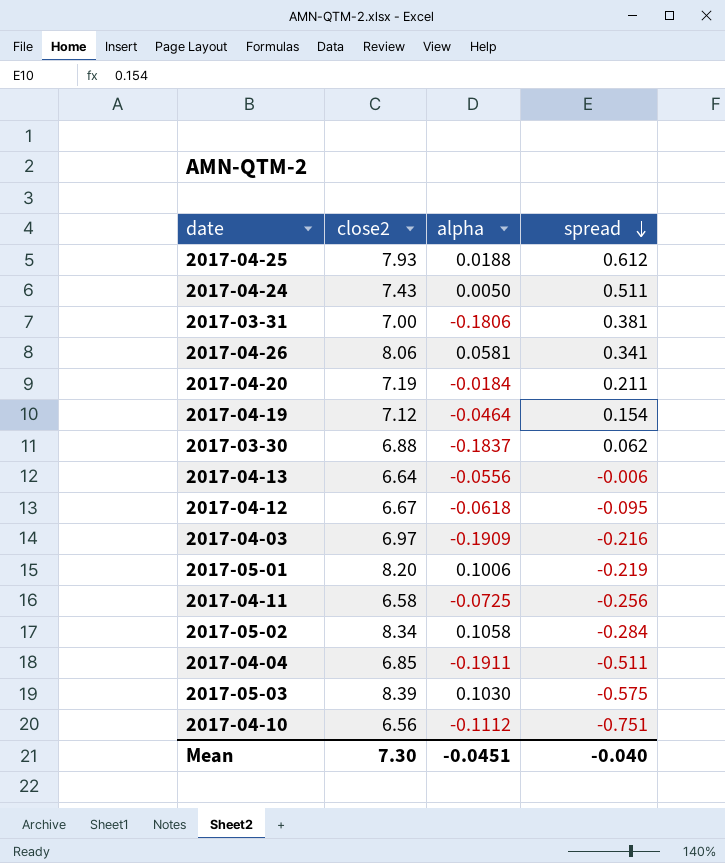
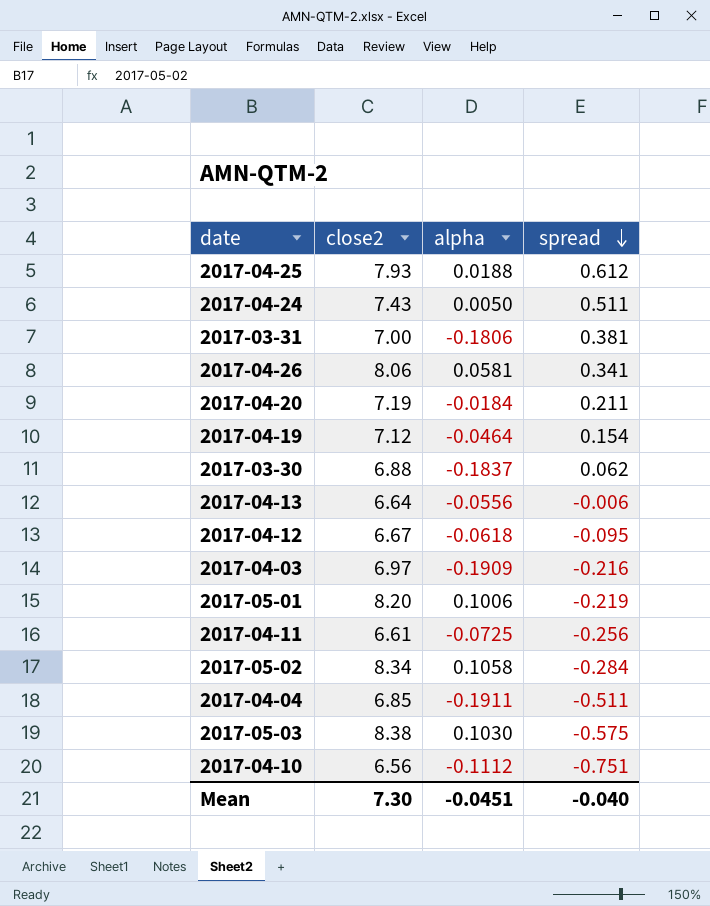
2017-04-11 | close2: 6.58 -> 6.61
2017-05-03 | close2: 8.39 -> 8.38

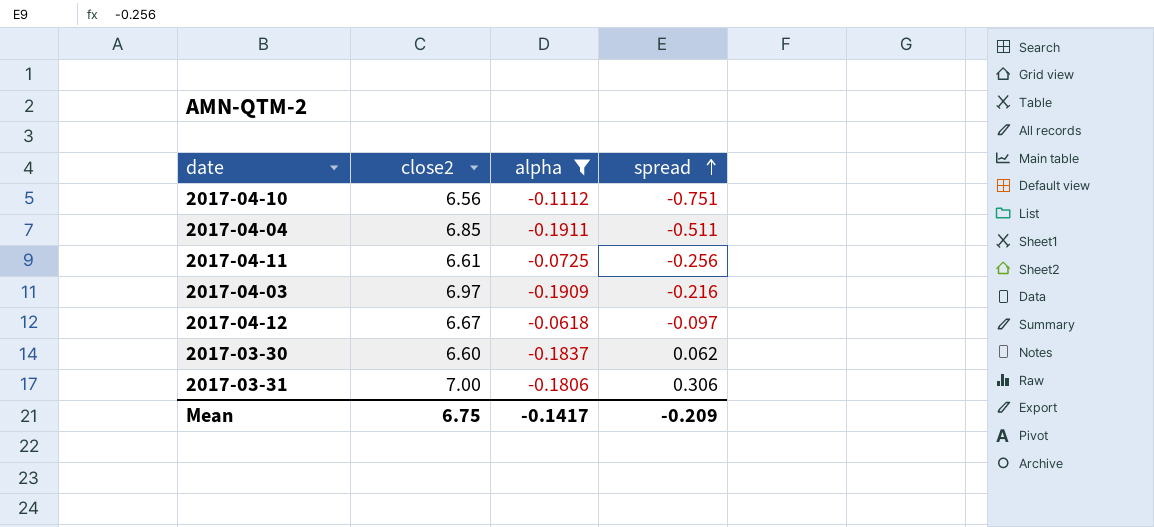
filter: none -> alpha <= -0.0618
row order: spread descending -> spread ascending
2017-04-12 | spread: -0.095 -> -0.097
2017-03-30 | close2: 6.88 -> 6.60
2017-03-31 | spread: 0.381 -> 0.306
Mean | close2: 7.30 -> 6.75
Mean | alpha: -0.0451 -> -0.1417
Mean | spread: -0.040 -> -0.209

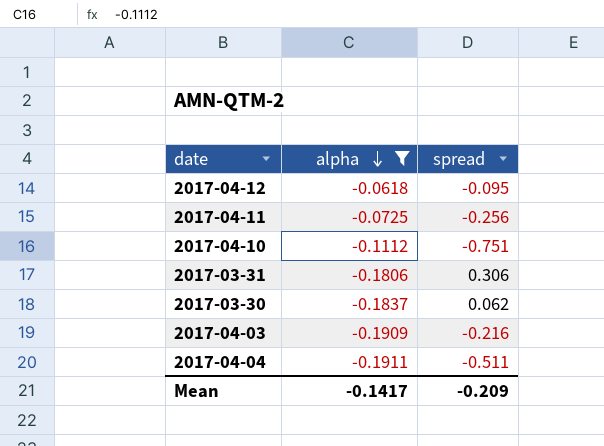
row order: spread ascending -> alpha descending
column close2 | position: 2 -> none
2017-04-12 | spread: -0.097 -> -0.095

